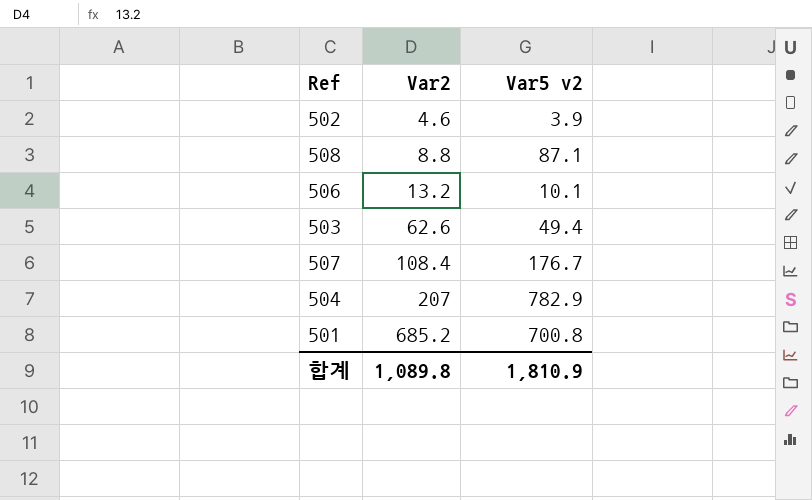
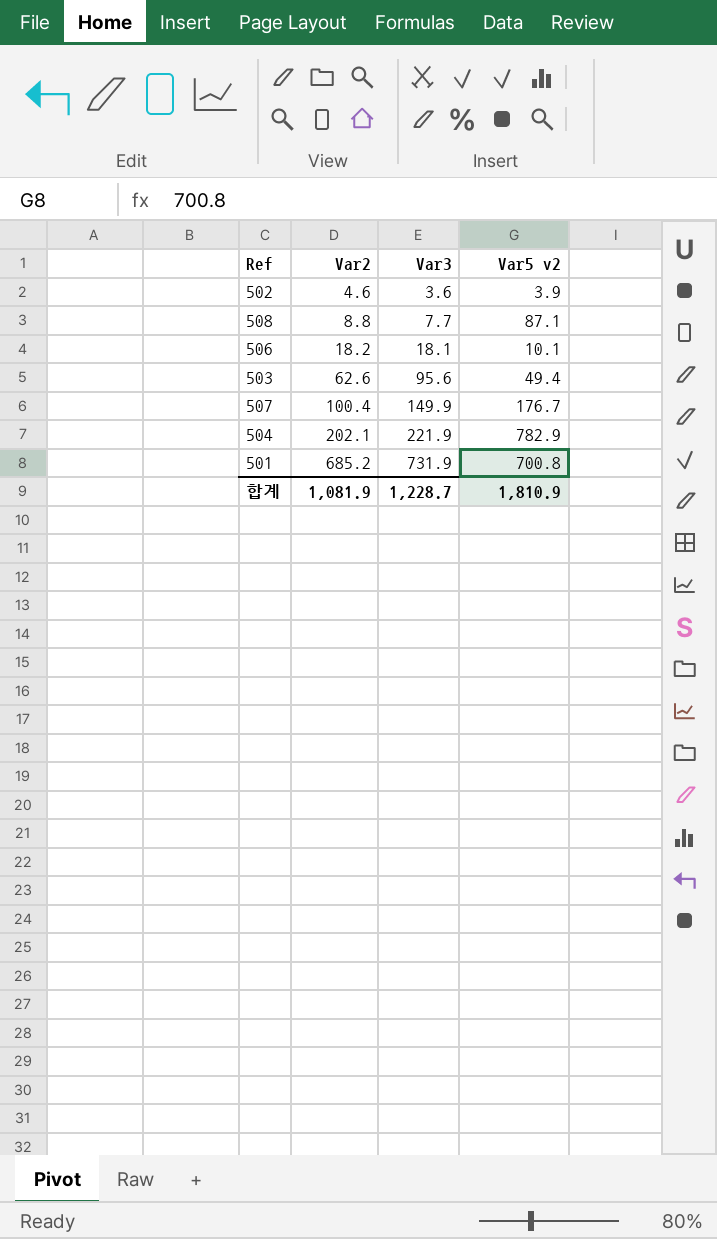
column Var3 | position: none -> 3
506 | Var2: 13.2 -> 18.2
507 | Var2: 108.4 -> 100.4
504 | Var2: 207 -> 202.1
합계 | Var2: 1,089.8 -> 1,081.9

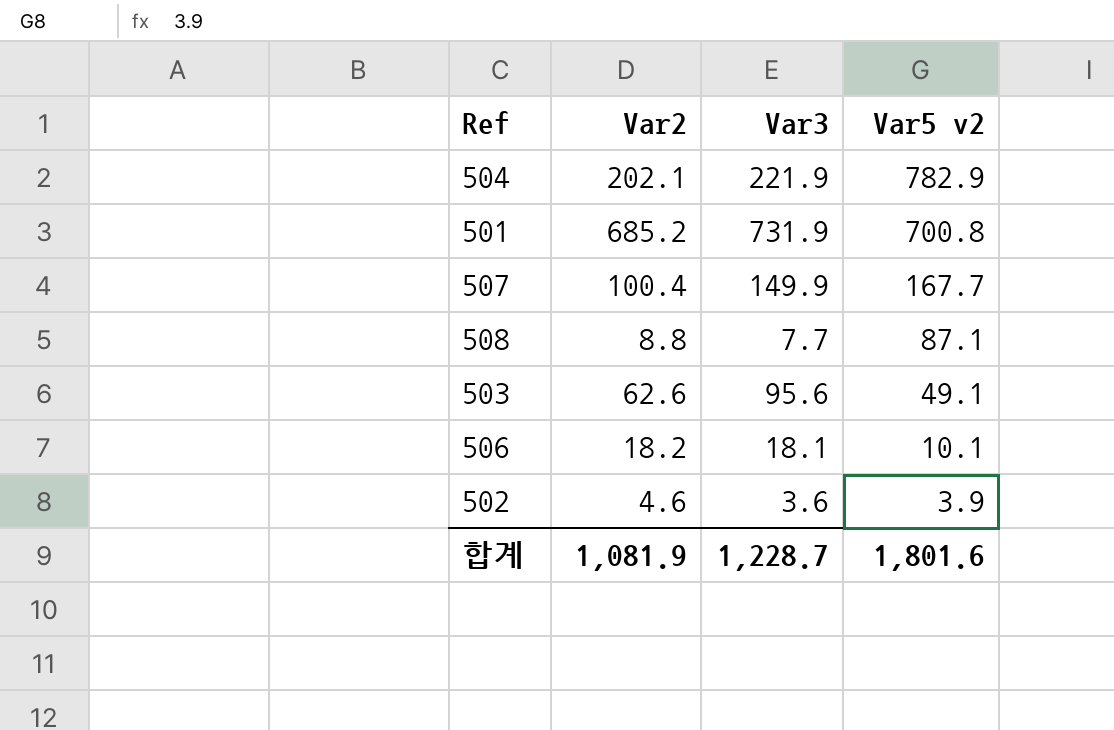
row order: Var2 ascending -> Var5 v2 descending
507 | Var5 v2: 176.7 -> 167.7
503 | Var5 v2: 49.4 -> 49.1
합계 | Var5 v2: 1,810.9 -> 1,801.6

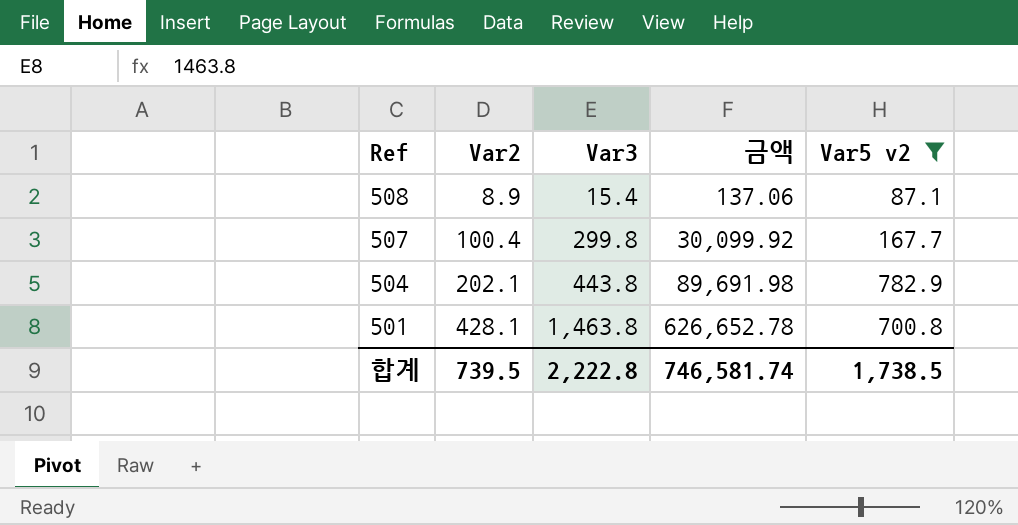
filter: none -> Var5 v2 >= 87.1
row order: Var5 v2 descending -> Ref descending
column 금액 | formula: none -> [Var2] * [Var3]
508 | Var2: 8.8 -> 8.9
508 | Var3: 7.7 -> 15.4
507 | Var3: 149.9 -> 299.8
504 | Var3: 221.9 -> 443.8
501 | Var2: 685.2 -> 428.1
501 | Var3: 731.9 -> 1,463.8
합계 | Var2: 1,081.9 -> 739.5
합계 | Var3: 1,228.7 -> 2,222.8
합계 | Var5 v2: 1,801.6 -> 1,738.5

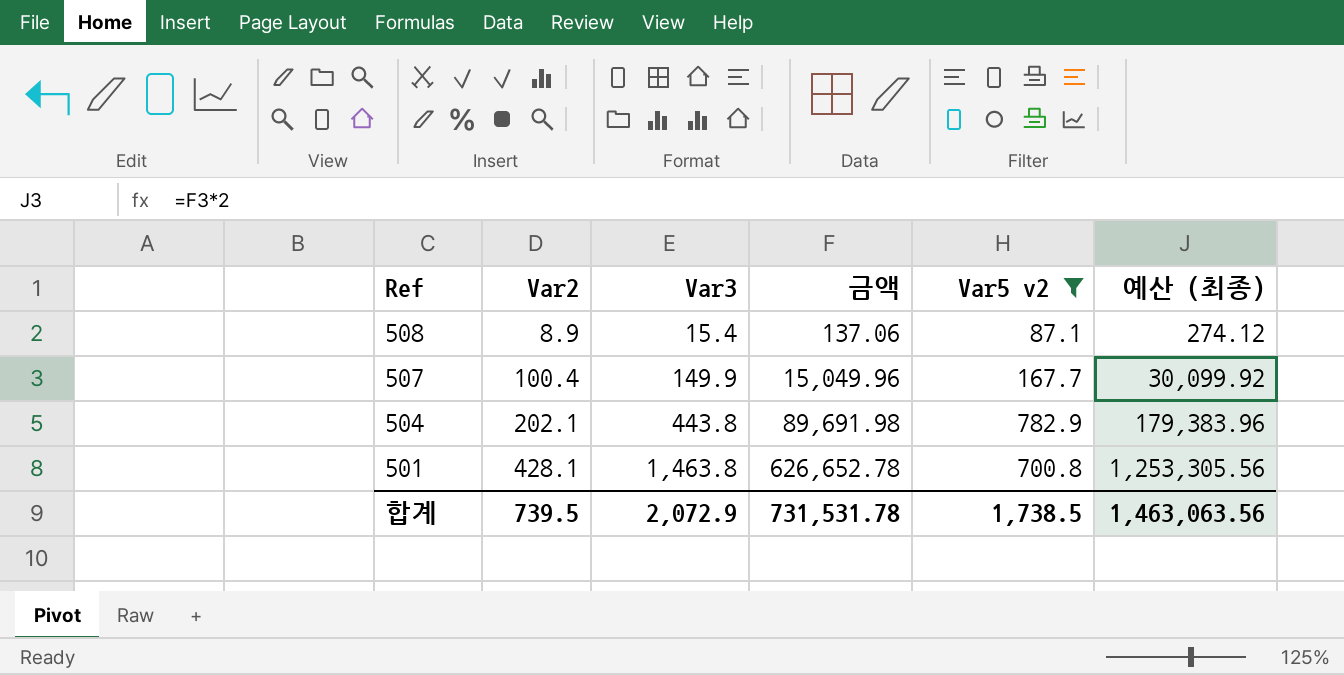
column 예산 (최종) | formula: none -> [금액] * 2
507 | Var3: 299.8 -> 149.9
507 | 금액: 30,099.92 -> 15,049.96
합계 | Var3: 2,222.8 -> 2,072.9
합계 | 금액: 746,581.74 -> 731,531.78

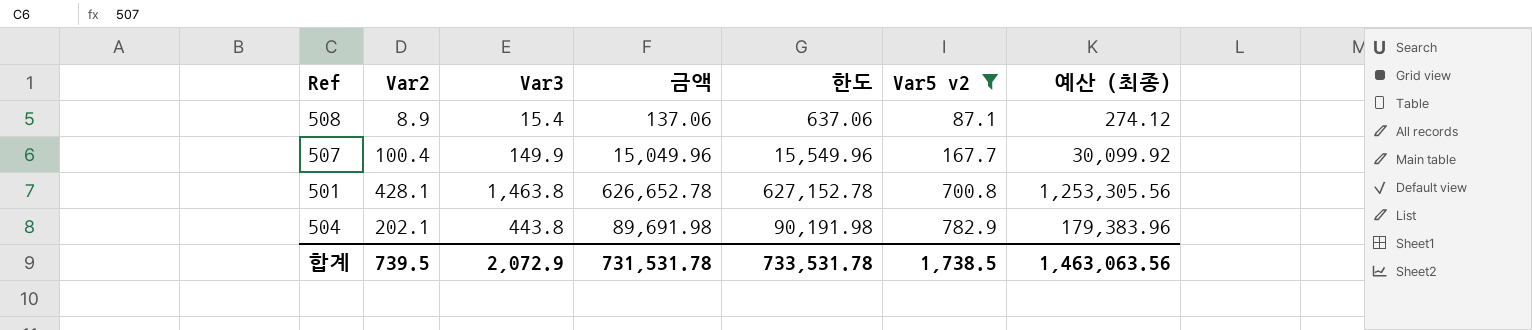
row order: Ref descending -> Var5 v2 ascending
column 한도 | formula: none -> [금액] + 500

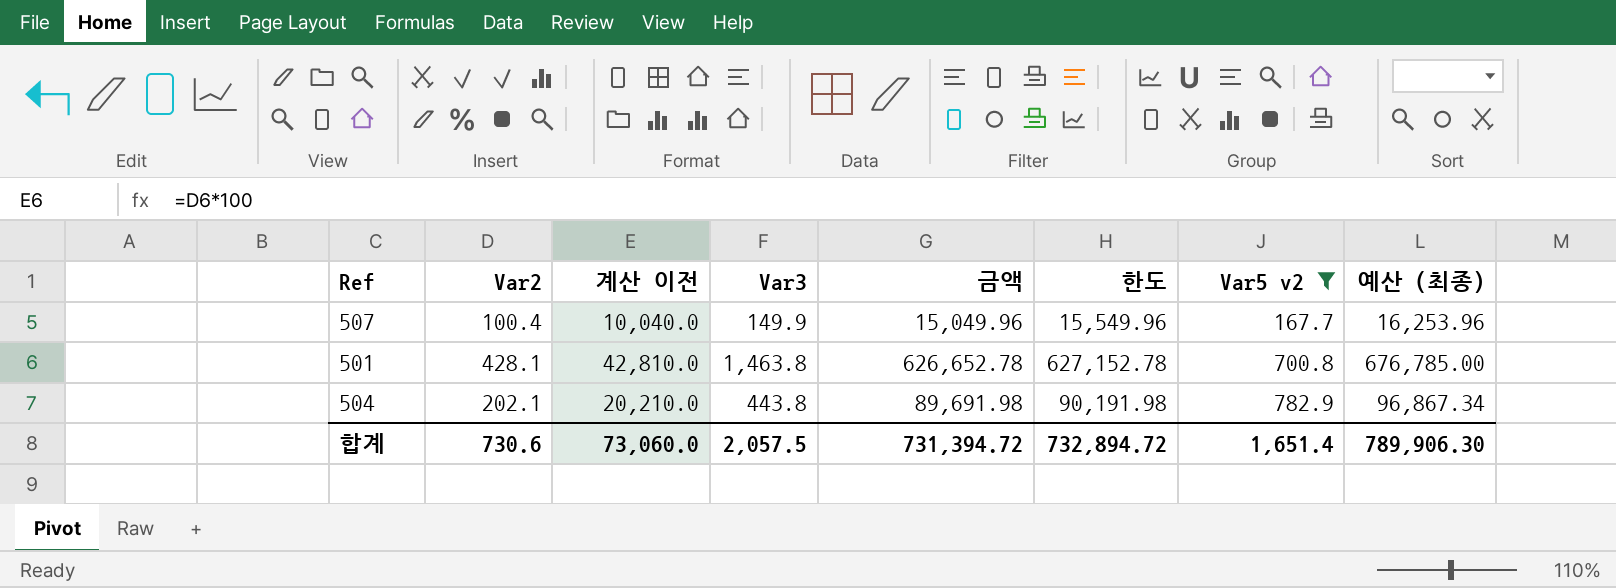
column 계산 이전 | formula: none -> [Var2] * 100
column 예산 (최종) | formula: [금액] * 2 -> [금액] * 1.08
row 508: 8.9 | 15.4 | 137.06 | 637.06 | 87.1 | 274.12 -> none
합계 | Var2: 739.5 -> 730.6
합계 | Var3: 2,072.9 -> 2,057.5
합계 | 금액: 731,531.78 -> 731,394.72
합계 | 한도: 733,531.78 -> 732,894.72
합계 | Var5 v2: 1,738.5 -> 1,651.4
합계 | 예산 (최종): 1,463,063.56 -> 789,906.30

